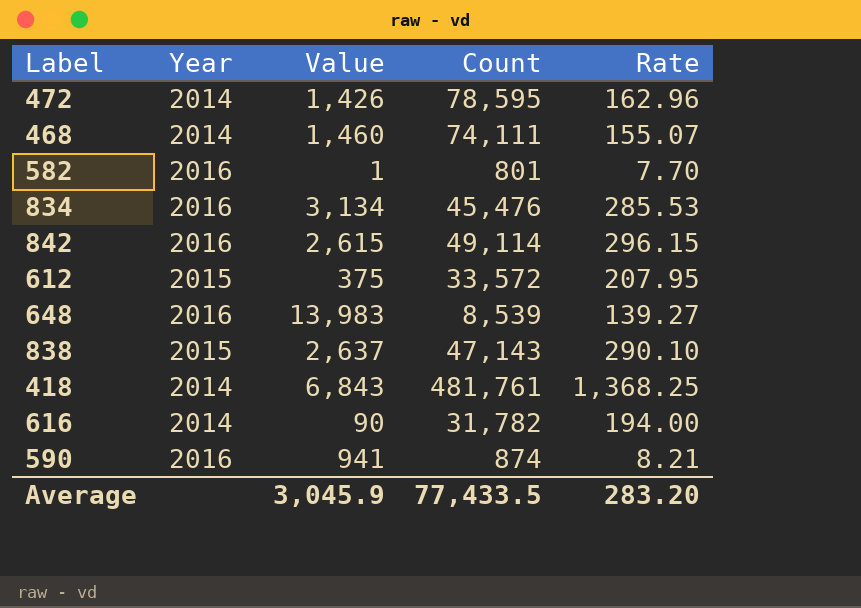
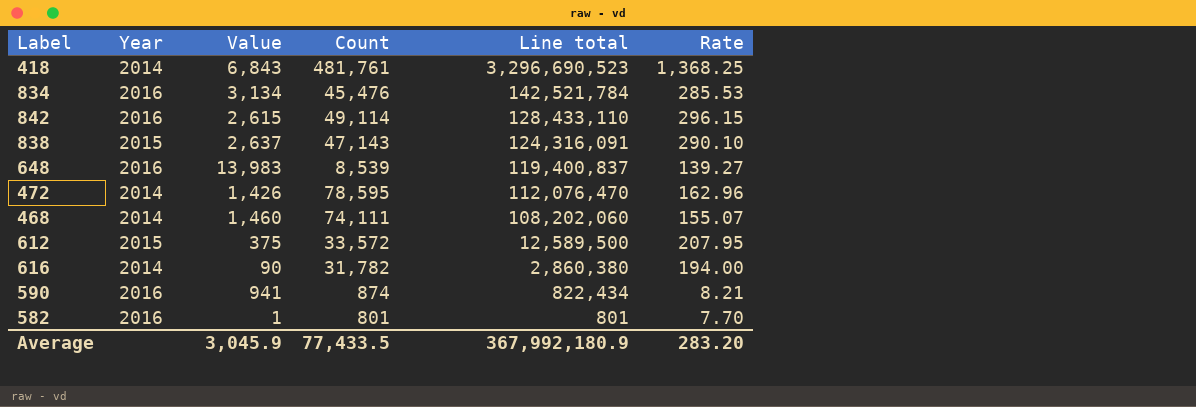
row order: none -> Line total descending
column Line total | formula: none -> [Value] * [Count]

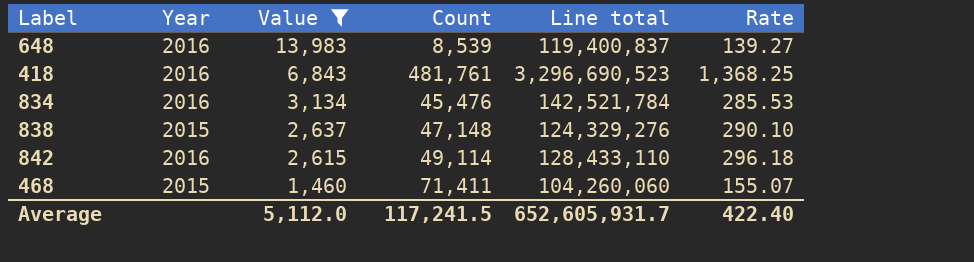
filter: none -> Value >= 1,460
row order: Line total descending -> Value descending
418 | Year: 2014 -> 2016
838 | Count: 47,143 -> 47,148
838 | Line total: 124,316,091 -> 124,329,276
842 | Rate: 296.15 -> 296.18
468 | Year: 2014 -> 2015
468 | Count: 74,111 -> 71,411
468 | Line total: 108,202,060 -> 104,260,060
Average | Value: 3,045.9 -> 5,112.0
Average | Count: 77,433.5 -> 117,241.5
Average | Line total: 367,992,180.9 -> 652,605,931.7
Average | Rate: 283.20 -> 422.40

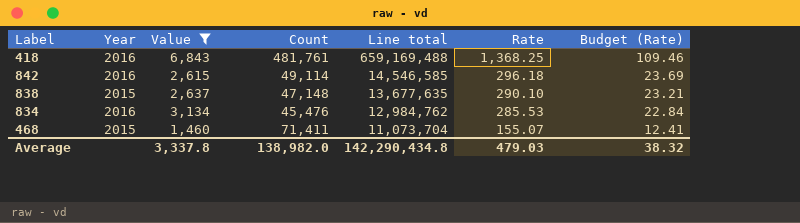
row order: Value descending -> Line total descending
column Line total | formula: [Value] * [Count] -> [Count] * [Rate]
column Budget (Rate) | formula: none -> [Rate] * 0.08
row 648: 2016 | 13,983 | 8,539 | 119,400,837 | 139.27 -> none
Average | Value: 5,112.0 -> 3,337.8
Average | Count: 117,241.5 -> 138,982.0
Average | Line total: 652,605,931.7 -> 142,290,434.8
Average | Rate: 422.40 -> 479.03

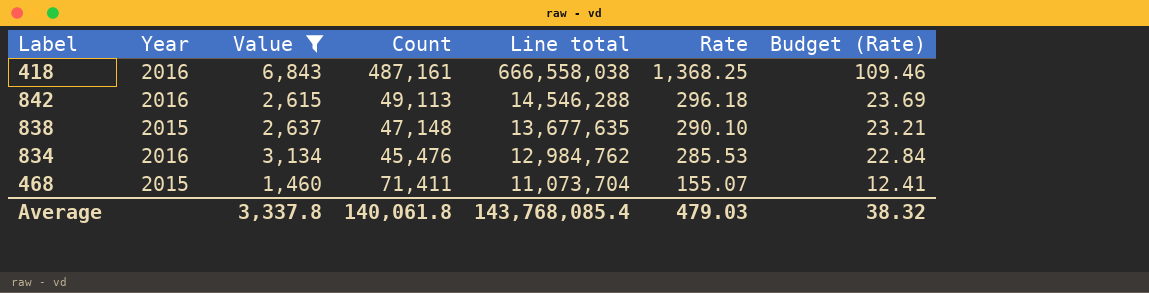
418 | Count: 481,761 -> 487,161
418 | Line total: 659,169,488 -> 666,558,038
842 | Count: 49,114 -> 49,113
842 | Line total: 14,546,585 -> 14,546,288
Average | Count: 138,982.0 -> 140,061.8
Average | Line total: 142,290,434.8 -> 143,768,085.4

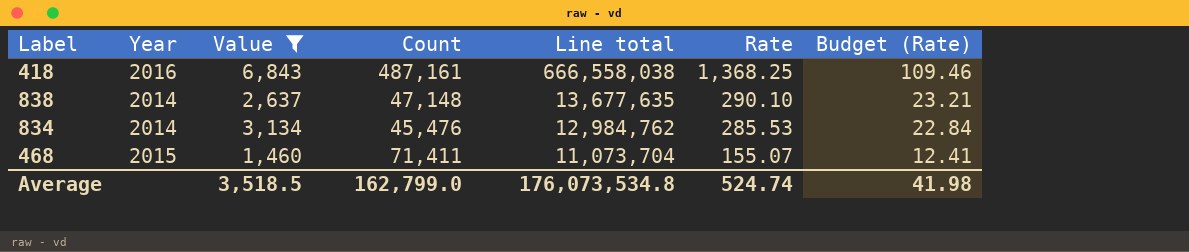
row 842: 2016 | 2,615 | 49,113 | 14,546,288 | 296.18 | 23.69 -> none
838 | Year: 2015 -> 2014
834 | Year: 2016 -> 2014
Average | Value: 3,337.8 -> 3,518.5
Average | Count: 140,061.8 -> 162,799.0
Average | Line total: 143,768,085.4 -> 176,073,534.8
Average | Rate: 479.03 -> 524.74
Average | Budget (Rate): 38.32 -> 41.98

